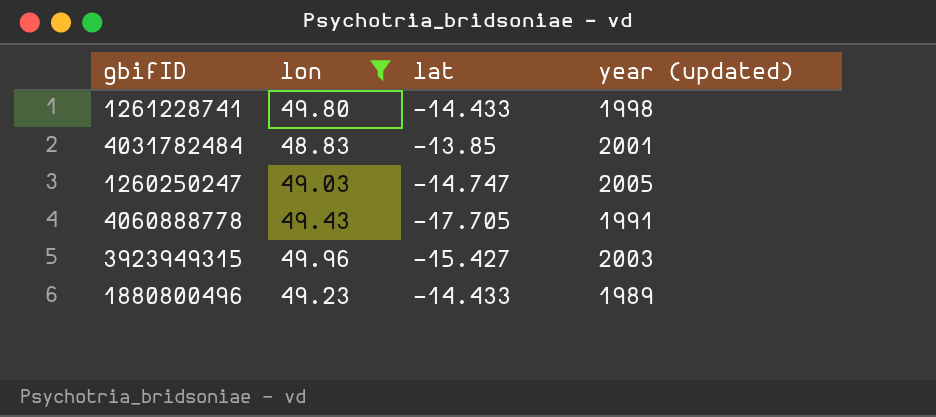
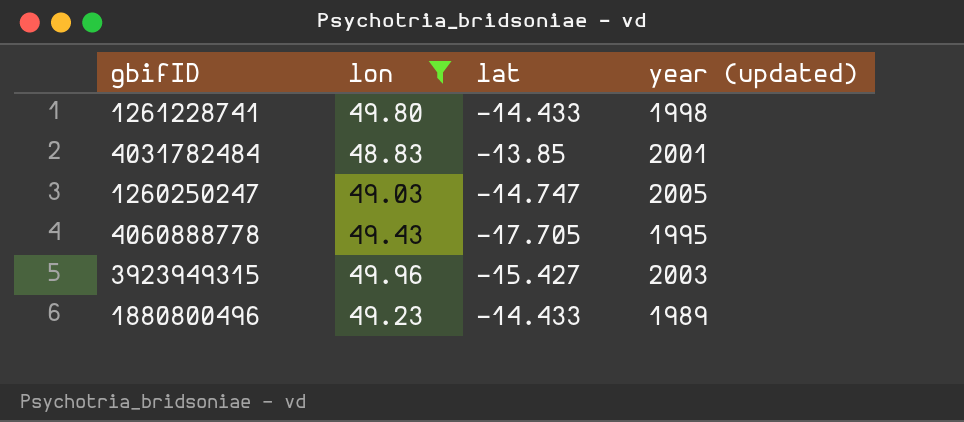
4060888778 | year (updated): 1991 -> 1995

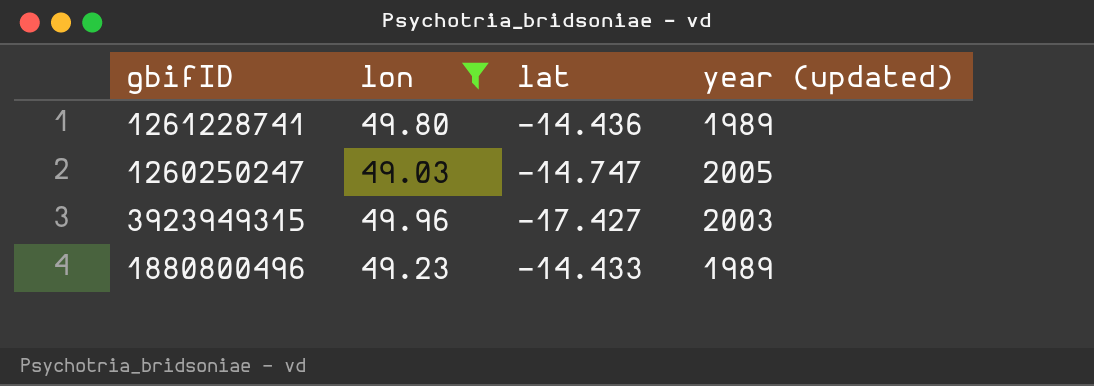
row 4031782484: 48.83 | -13.85 | 2001 -> none
row 4060888778: 49.43 | -17.705 | 1995 -> none
1261228741 | lat: -14.433 -> -14.436
1261228741 | year (updated): 1998 -> 1989
3923949315 | lat: -15.427 -> -17.427

